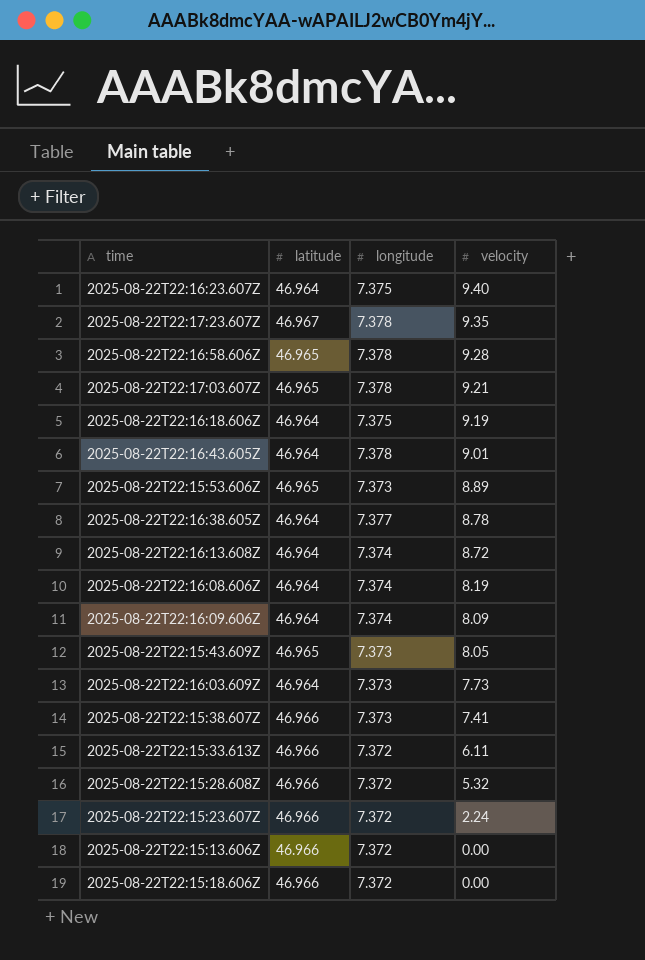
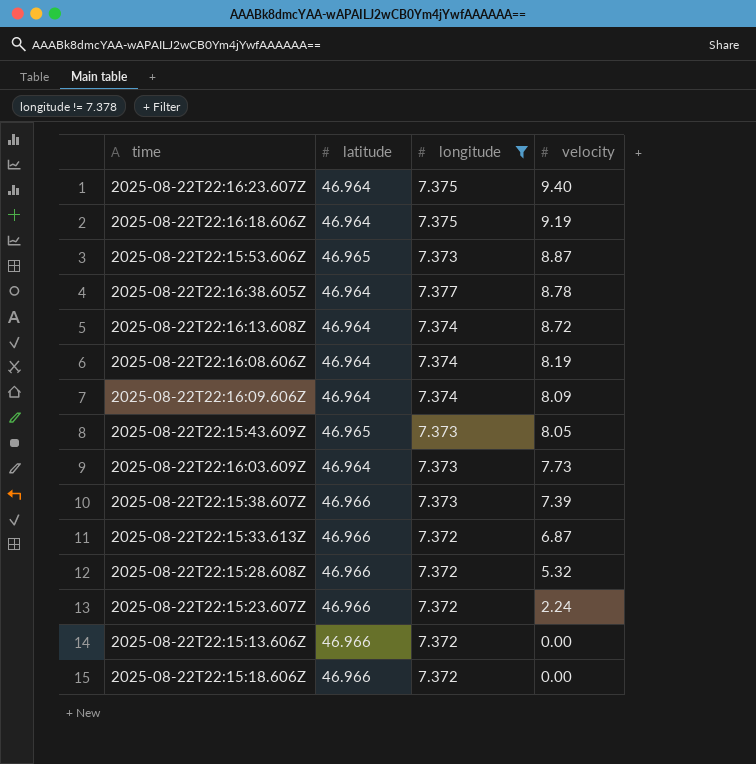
filter: none -> longitude != 7.378
2025-08-22T22:15:53.606Z | velocity: 8.89 -> 8.87
2025-08-22T22:15:38.607Z | velocity: 7.41 -> 7.39
2025-08-22T22:15:33.613Z | velocity: 6.11 -> 6.87

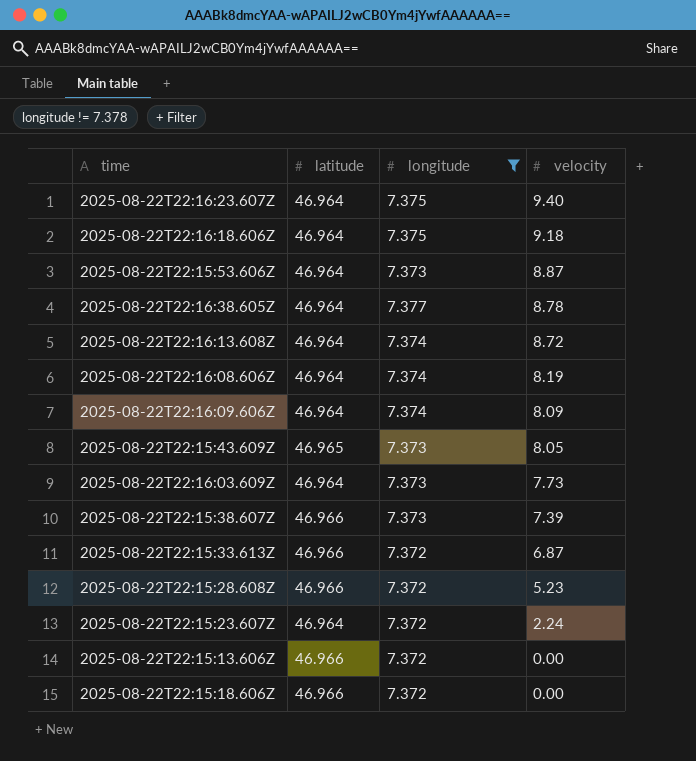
2025-08-22T22:16:18.606Z | velocity: 9.19 -> 9.18
2025-08-22T22:15:53.606Z | latitude: 46.965 -> 46.964
2025-08-22T22:15:28.608Z | velocity: 5.32 -> 5.23
2025-08-22T22:15:23.607Z | latitude: 46.966 -> 46.964

